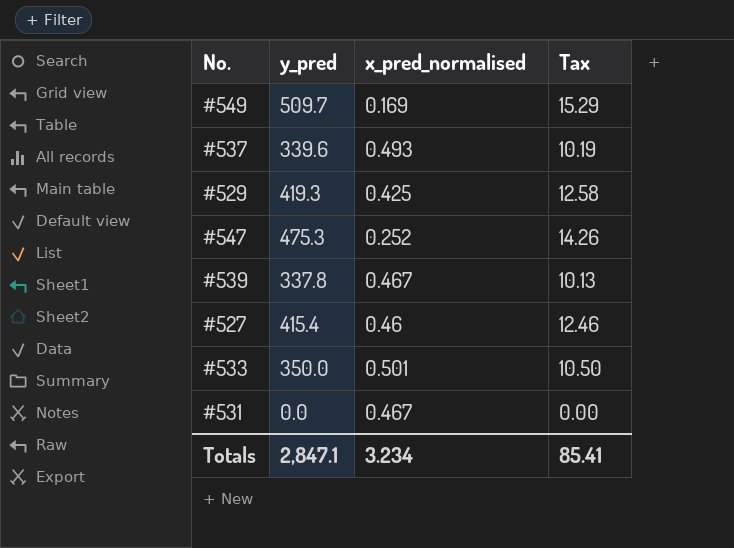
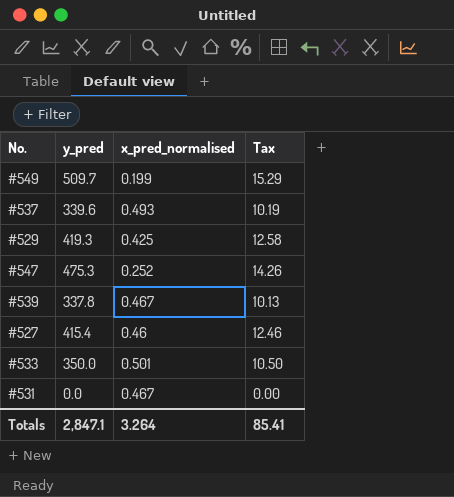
#549 | x_pred_normalised: 0.169 -> 0.199
Totals | x_pred_normalised: 3.234 -> 3.264

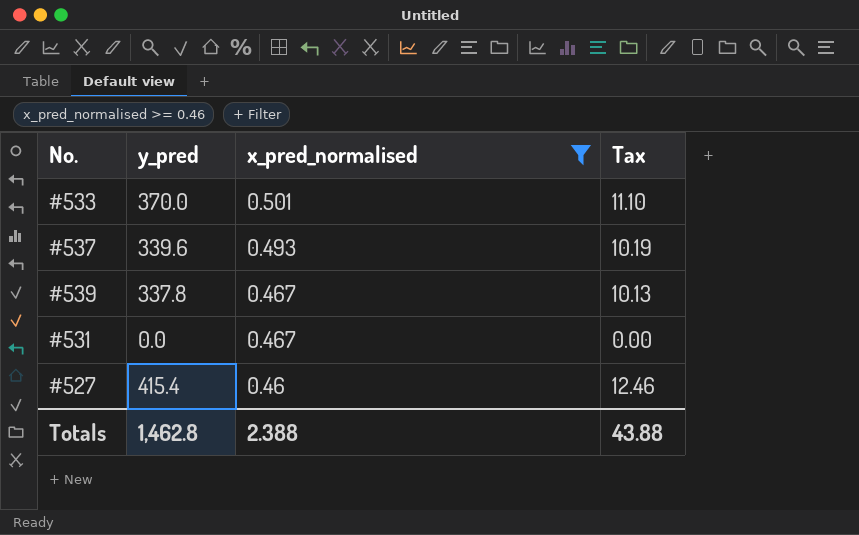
filter: none -> x_pred_normalised >= 0.46
row order: none -> x_pred_normalised descending
#533 | y_pred: 350.0 -> 370.0
#533 | Tax: 10.50 -> 11.10
Totals | y_pred: 2,847.1 -> 1,462.8
Totals | x_pred_normalised: 3.264 -> 2.388
Totals | Tax: 85.41 -> 43.88

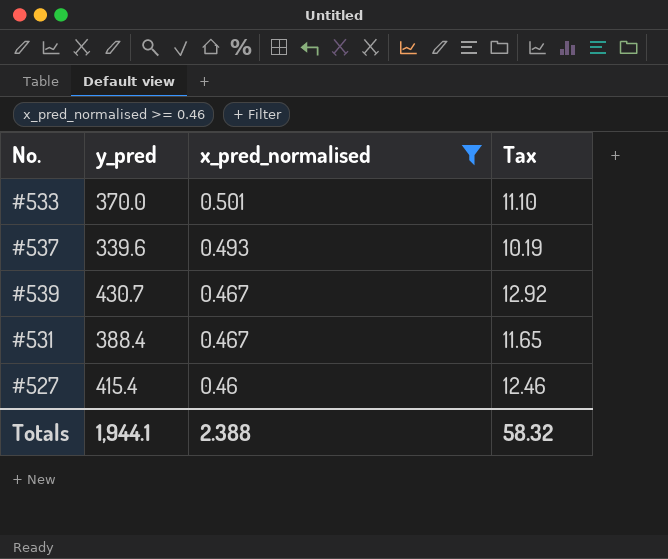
#539 | y_pred: 337.8 -> 430.7
#539 | Tax: 10.13 -> 12.92
#531 | y_pred: 0.0 -> 388.4
#531 | Tax: 0.00 -> 11.65
Totals | y_pred: 1,462.8 -> 1,944.1
Totals | Tax: 43.88 -> 58.32

